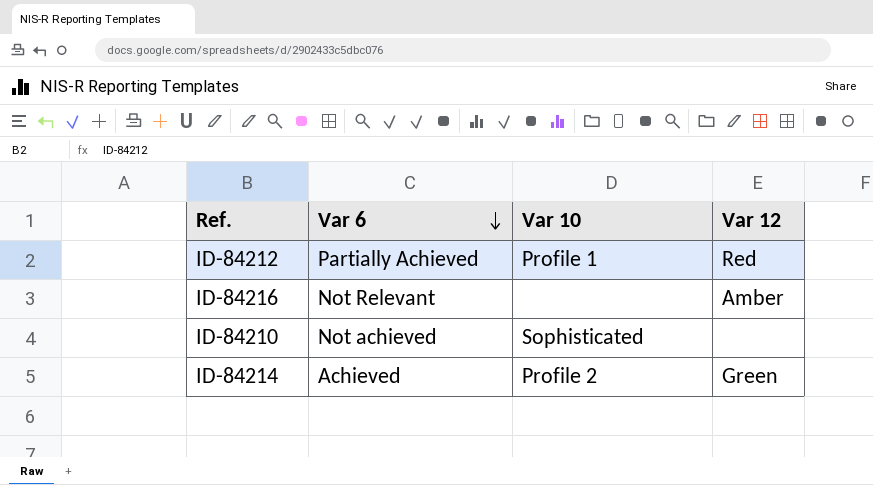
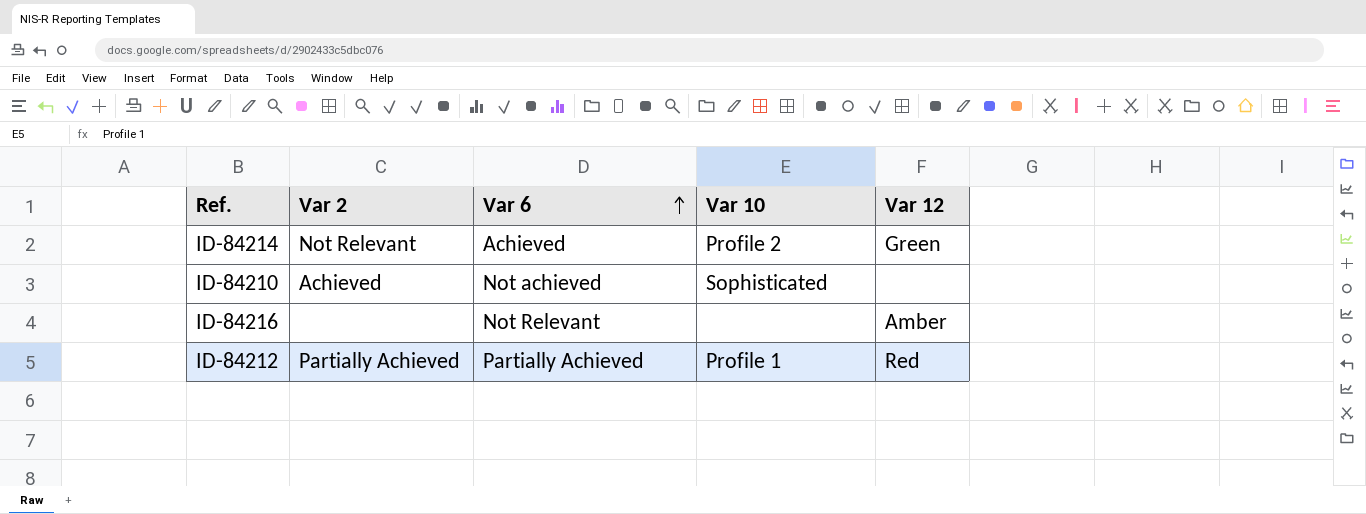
row order: Var 6 descending -> Var 6 ascending
column Var 2 | position: none -> 2

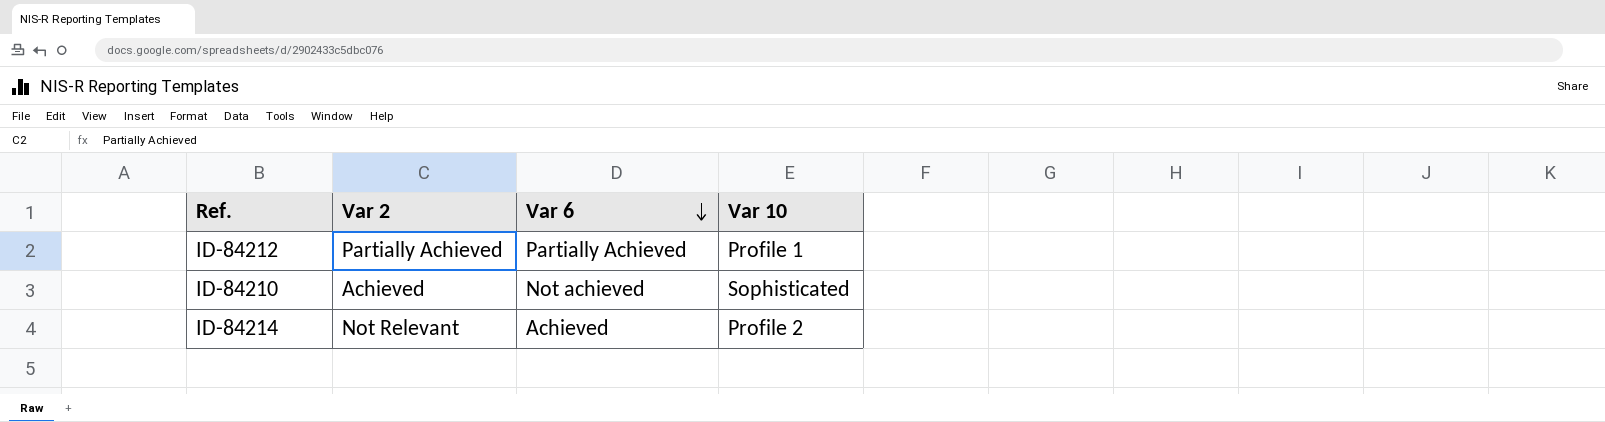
row order: Var 6 ascending -> Var 6 descending
column Var 12 | position: 5 -> none
row ID-84216: none | Not Relevant | none | Amber -> none

